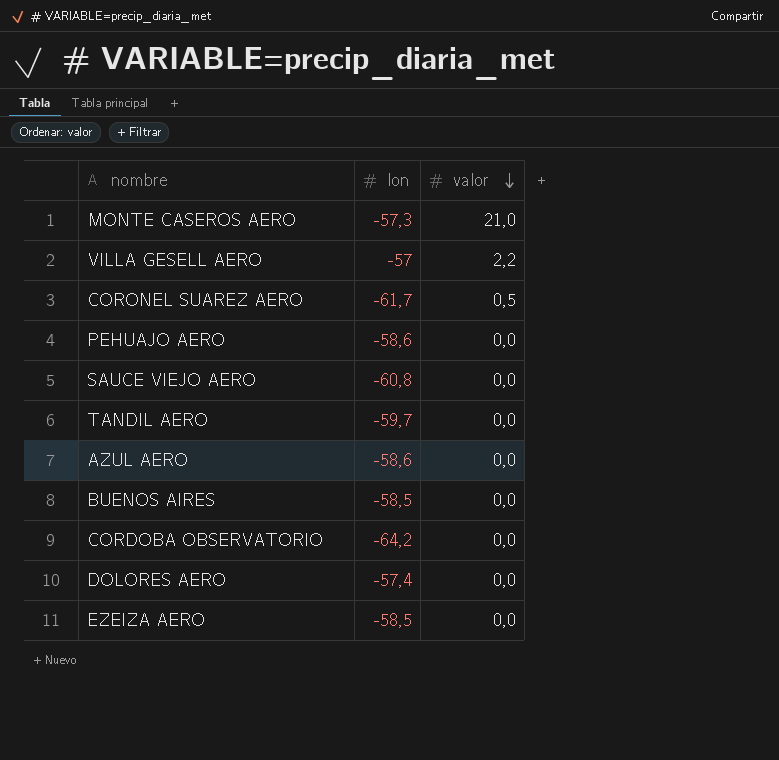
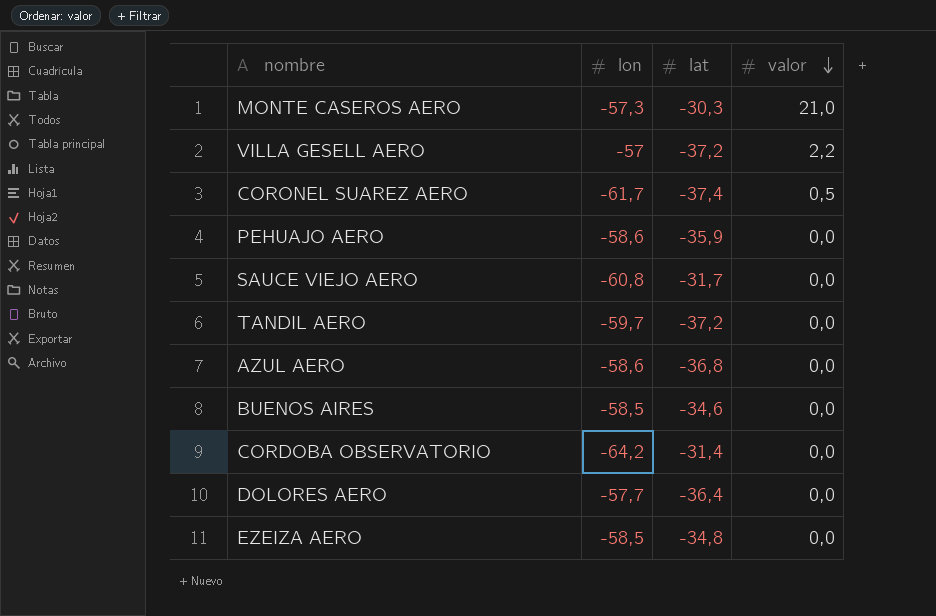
column lat | position: none -> 3
DOLORES AERO | lon: -57,4 -> -57,7

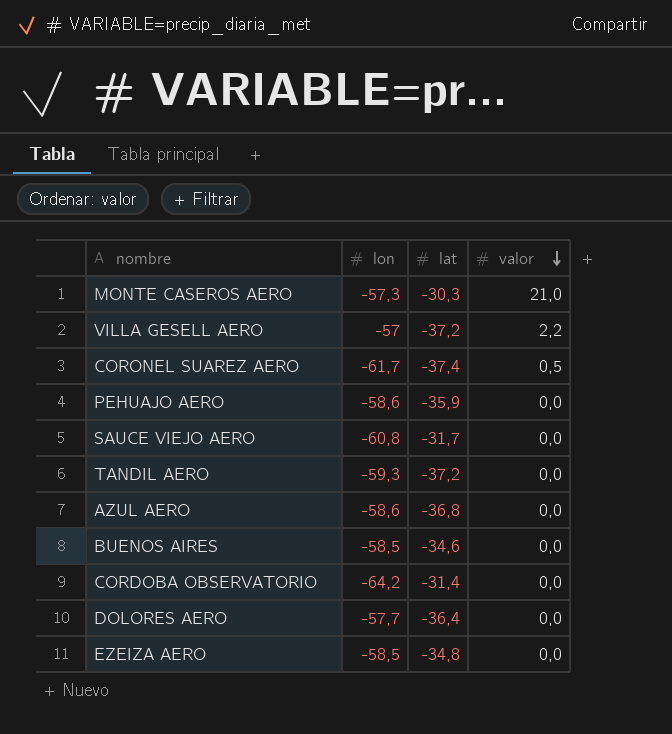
TANDIL AERO | lon: -59,7 -> -59,3

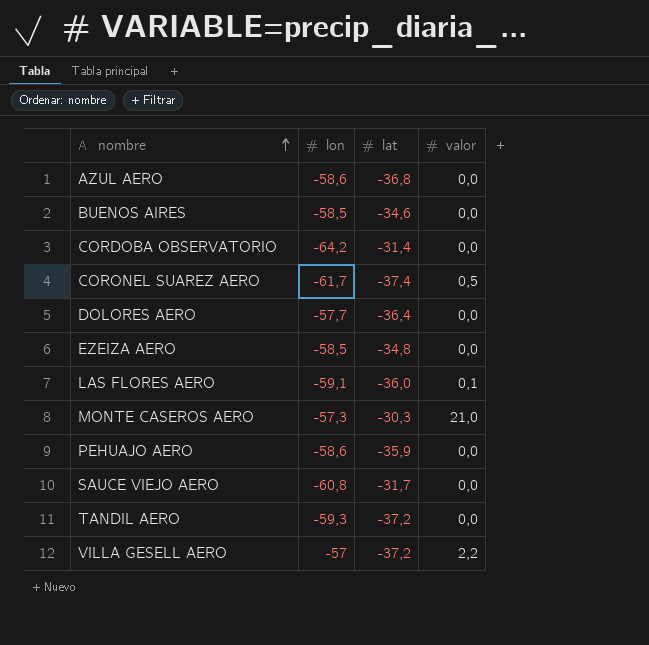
row order: valor descending -> nombre ascending
row LAS FLORES AERO: none -> -59,1 | -36,0 | 0,1

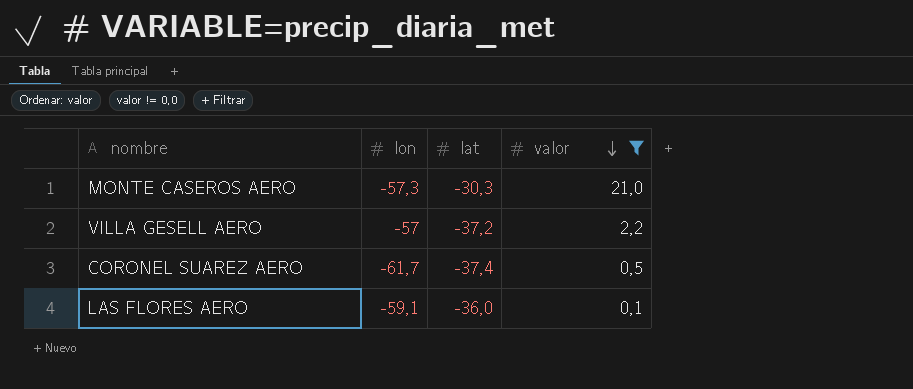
filter: none -> valor != 0,0
row order: nombre ascending -> valor descending

